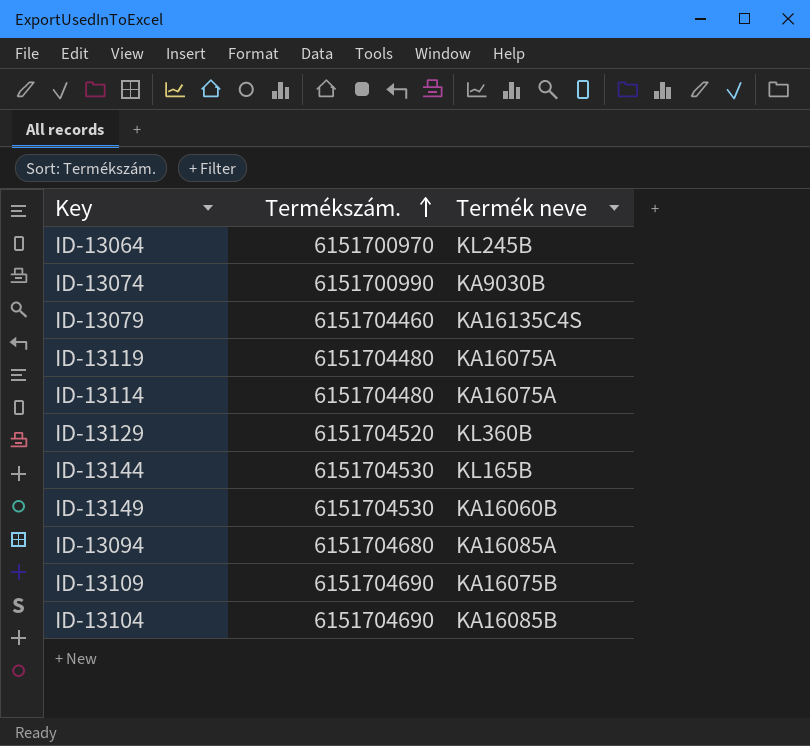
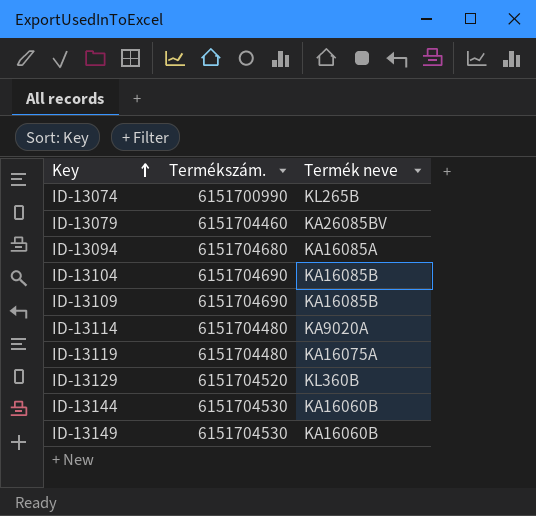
row order: Termékszám. ascending -> Key ascending
row ID-13064: 6151700970 | KL245B -> none
ID-13074 | Termék neve: KA9030B -> KL265B
ID-13079 | Termék neve: KA16135C4S -> KA26085BV
ID-13109 | Termék neve: KA16075B -> KA16085B
ID-13114 | Termék neve: KA16075A -> KA9020A
ID-13144 | Termék neve: KL165B -> KA16060B

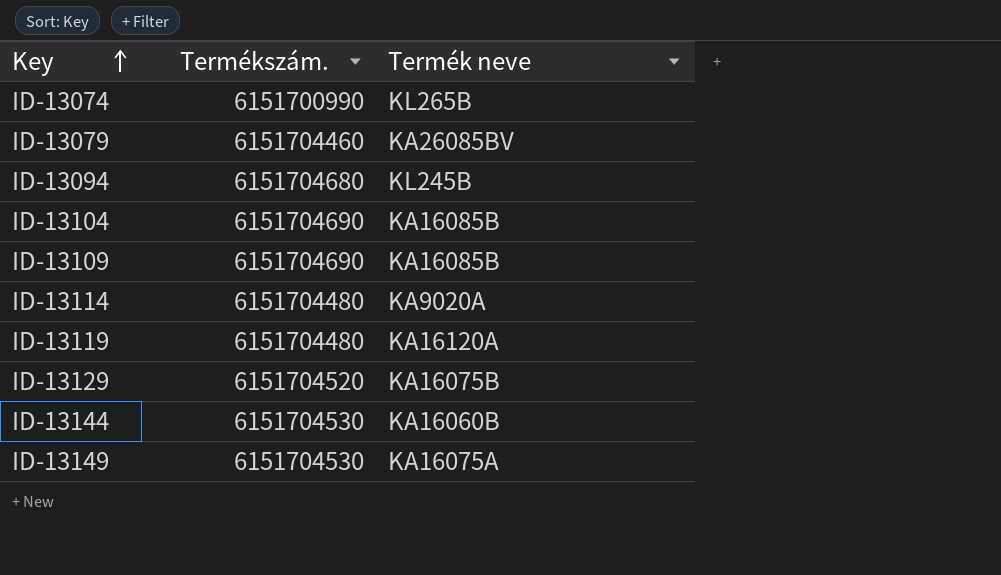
ID-13094 | Termék neve: KA16085A -> KL245B
ID-13119 | Termék neve: KA16075A -> KA16120A
ID-13129 | Termék neve: KL360B -> KA16075B
ID-13149 | Termék neve: KA16060B -> KA16075A

